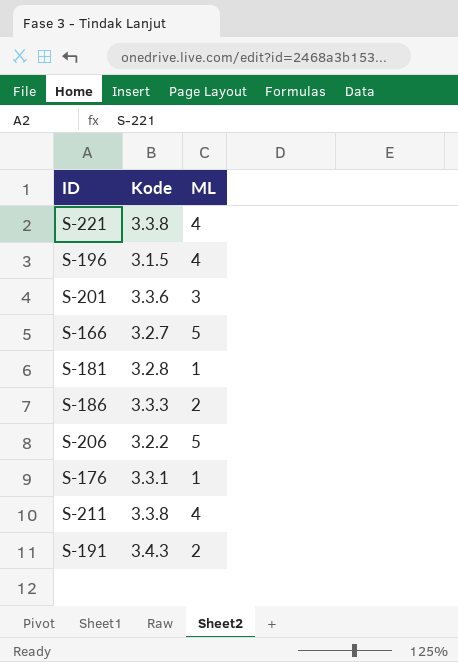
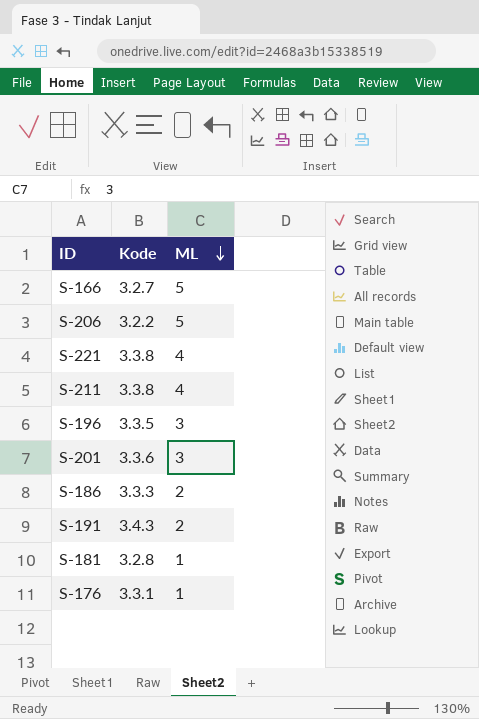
row order: none -> ML descending
S-196 | Kode: 3.1.5 -> 3.3.5
S-196 | ML: 4 -> 3

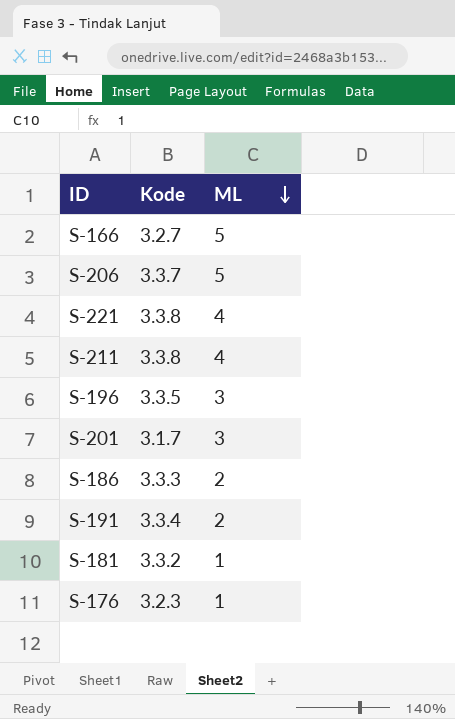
S-206 | Kode: 3.2.2 -> 3.3.7
S-201 | Kode: 3.3.6 -> 3.1.7
S-191 | Kode: 3.4.3 -> 3.3.4
S-181 | Kode: 3.2.8 -> 3.3.2
S-176 | Kode: 3.3.1 -> 3.2.3

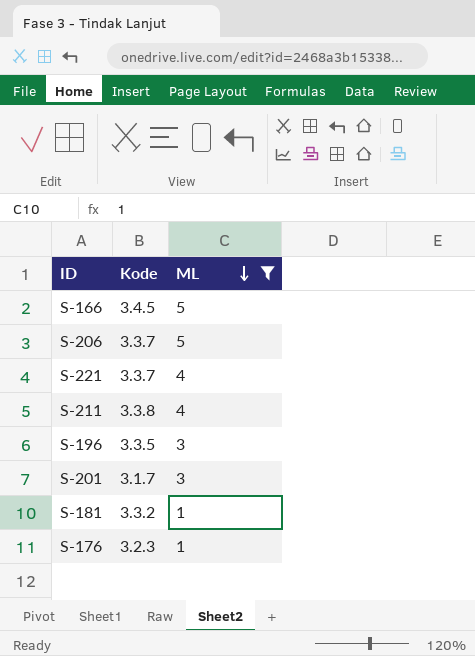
filter: none -> ML != 2
S-166 | Kode: 3.2.7 -> 3.4.5
S-221 | Kode: 3.3.8 -> 3.3.7

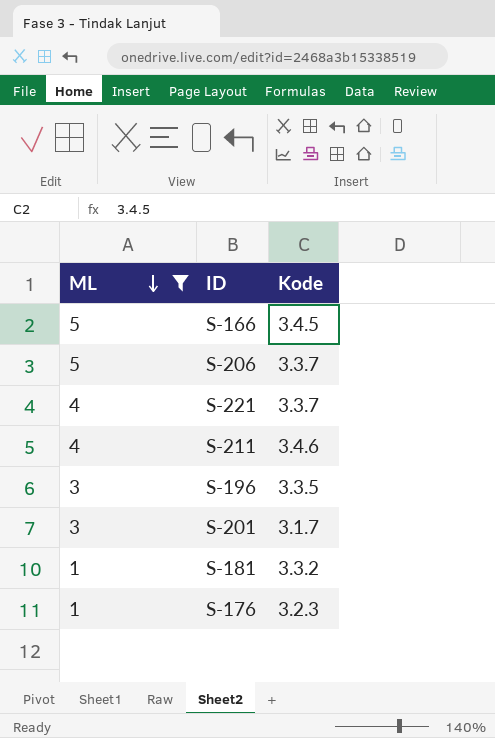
column ML | position: 3 -> 1
S-211 | Kode: 3.3.8 -> 3.4.6

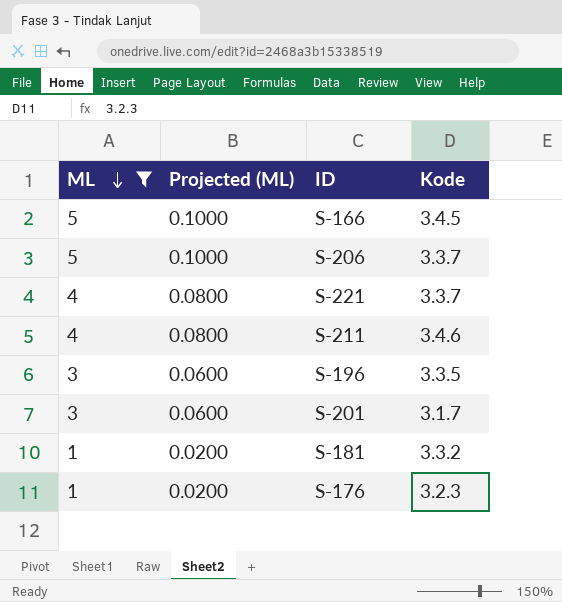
column Projected (ML) | formula: none -> [ML] * 0.02

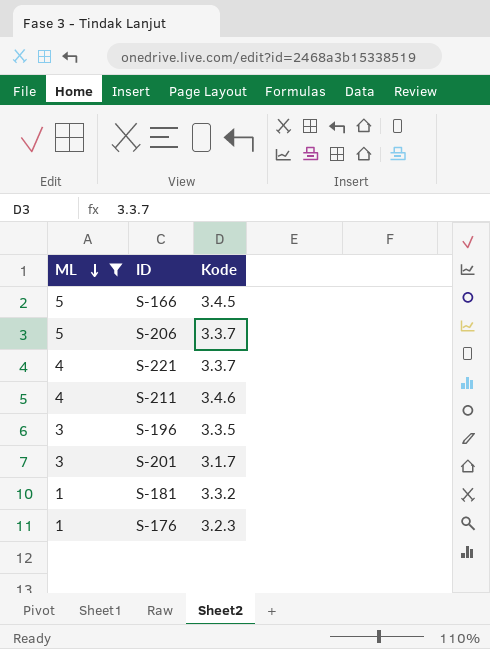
column Projected (ML) | formula: [ML] * 0.02 -> none

